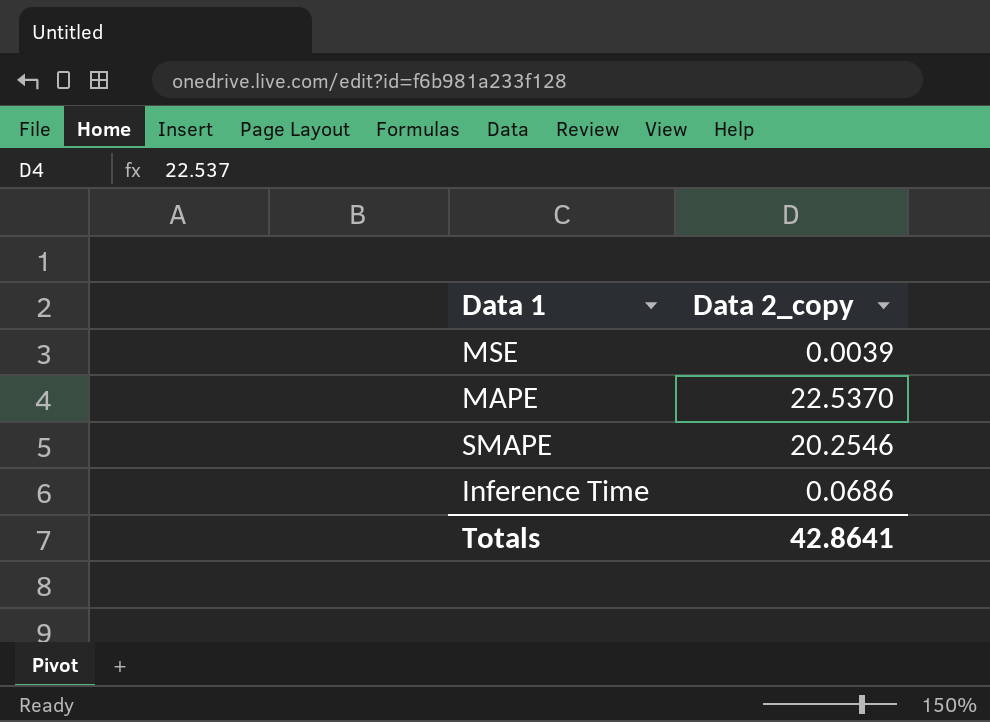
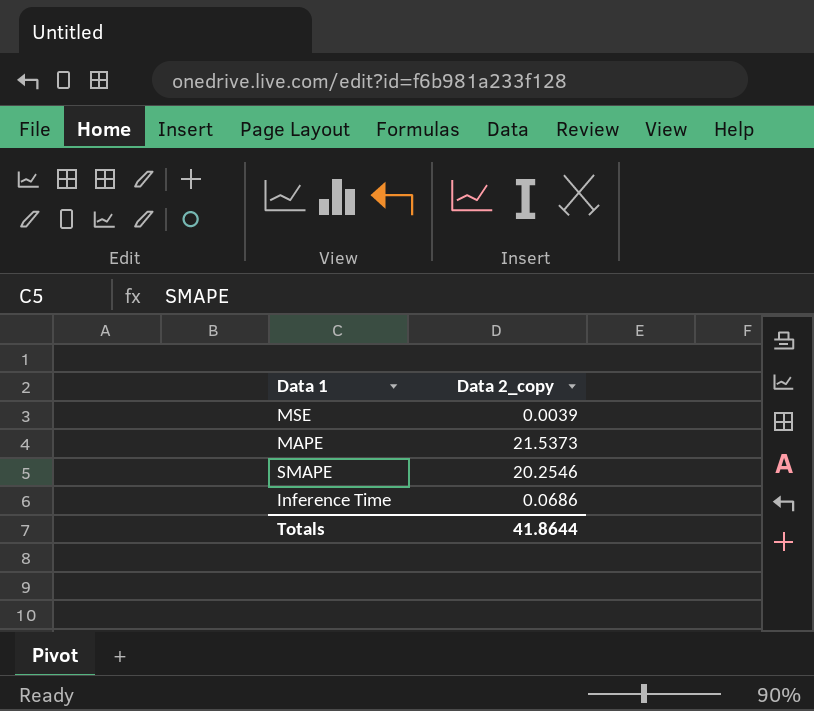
MAPE | Data 2_copy: 22.5370 -> 21.5373
Totals | Data 2_copy: 42.8641 -> 41.8644

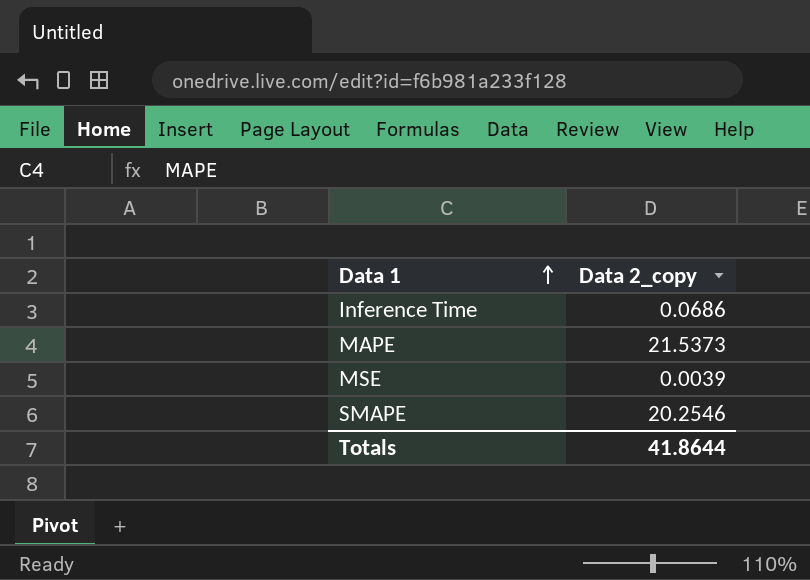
row order: none -> Data 1 ascending

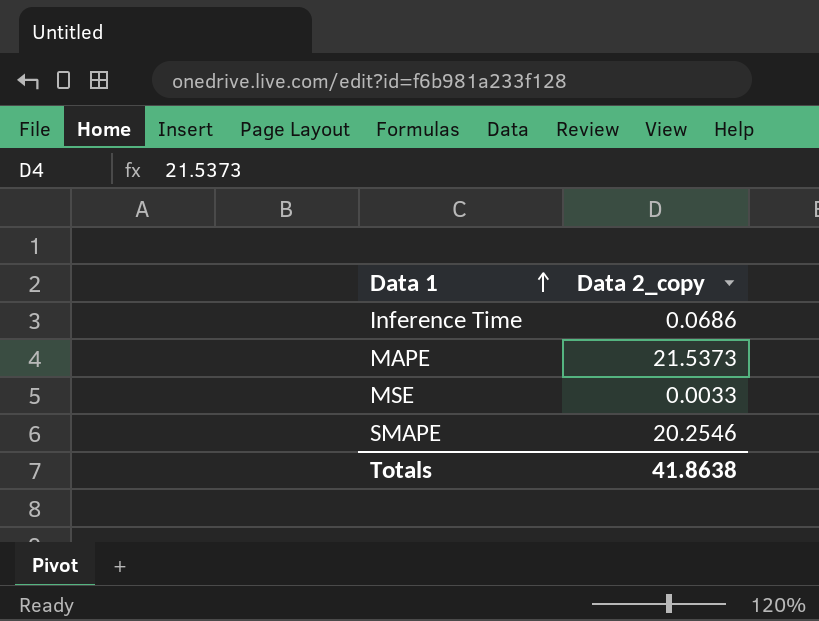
MSE | Data 2_copy: 0.0039 -> 0.0033
Totals | Data 2_copy: 41.8644 -> 41.8638

